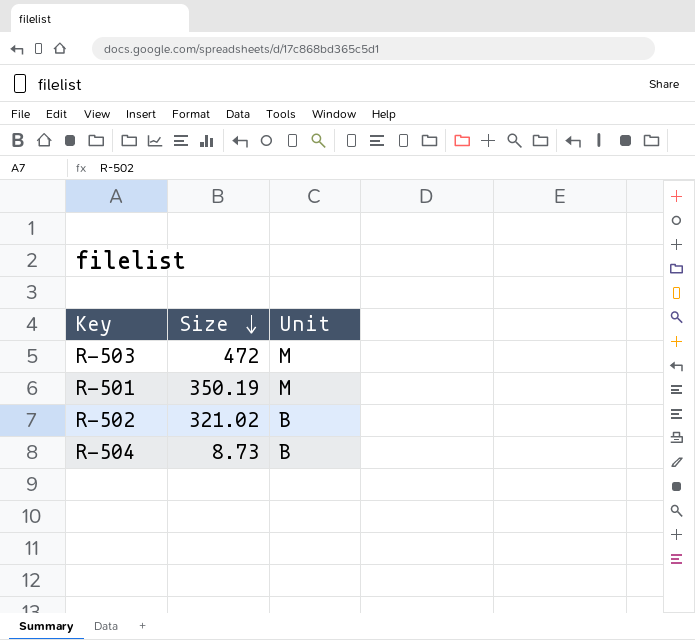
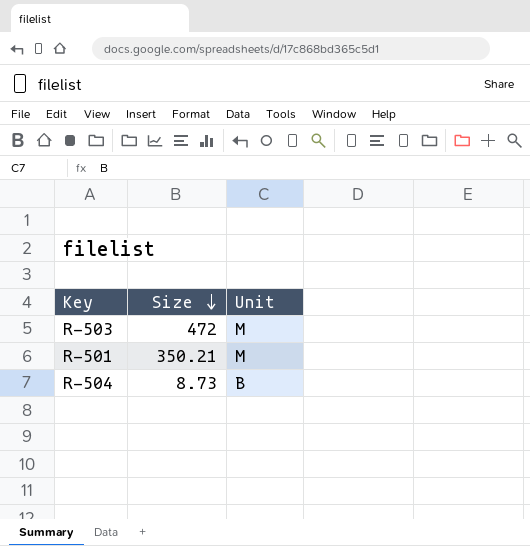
row R-502: 321.02 | B -> none
R-501 | Size: 350.19 -> 350.21

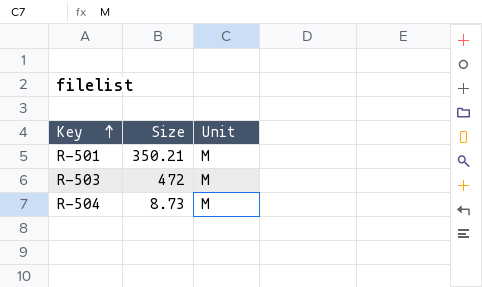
row order: Size descending -> Key ascending
R-504 | Unit: B -> M

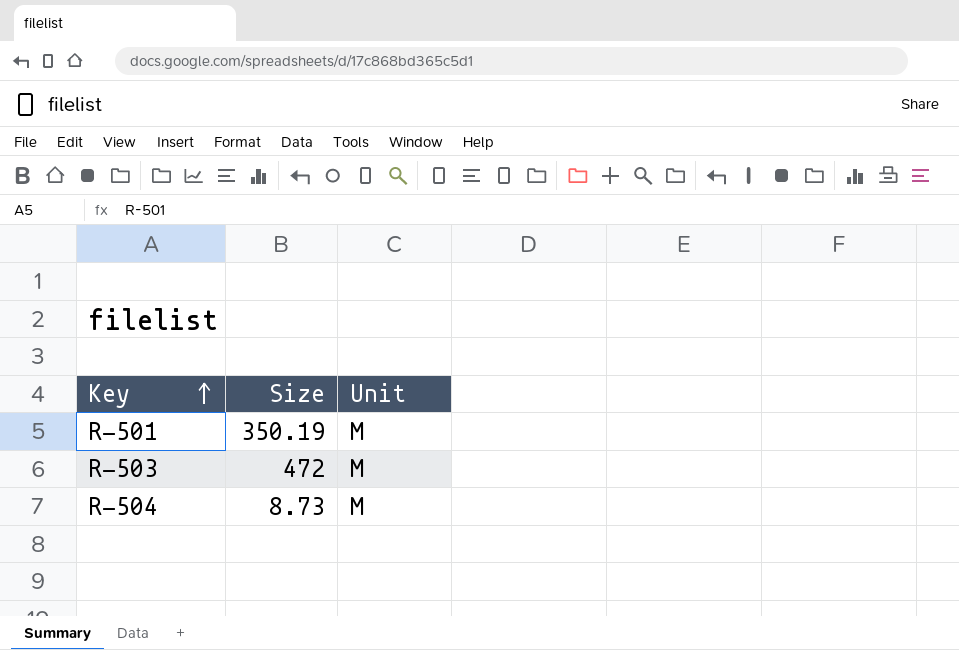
R-501 | Size: 350.21 -> 350.19

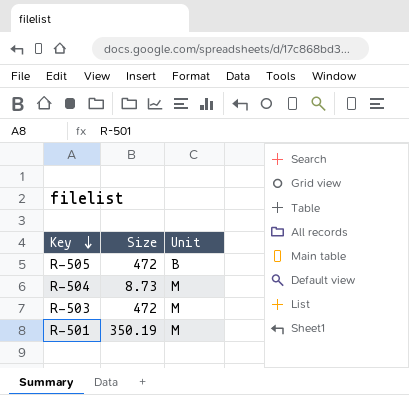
row order: Key ascending -> Key descending
row R-505: none -> 472 | B

